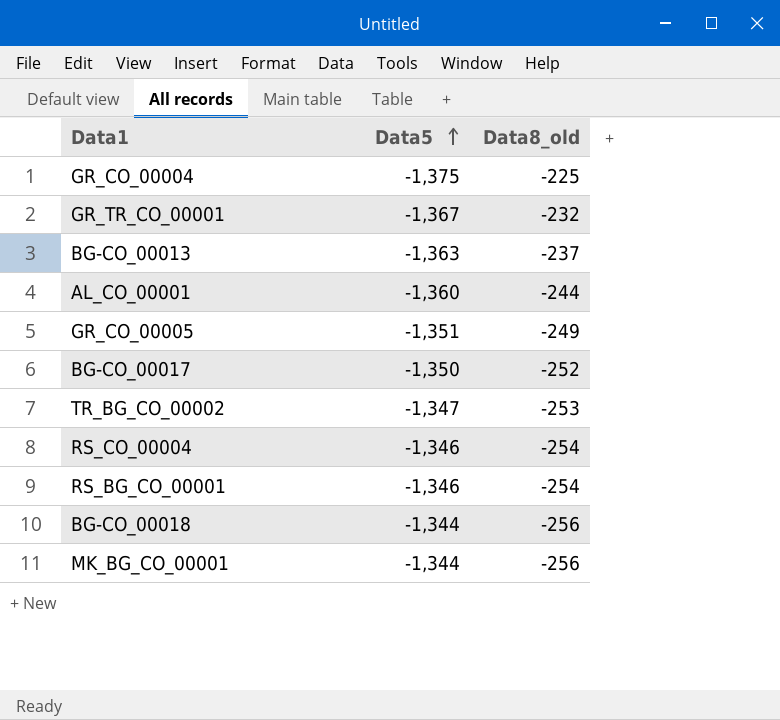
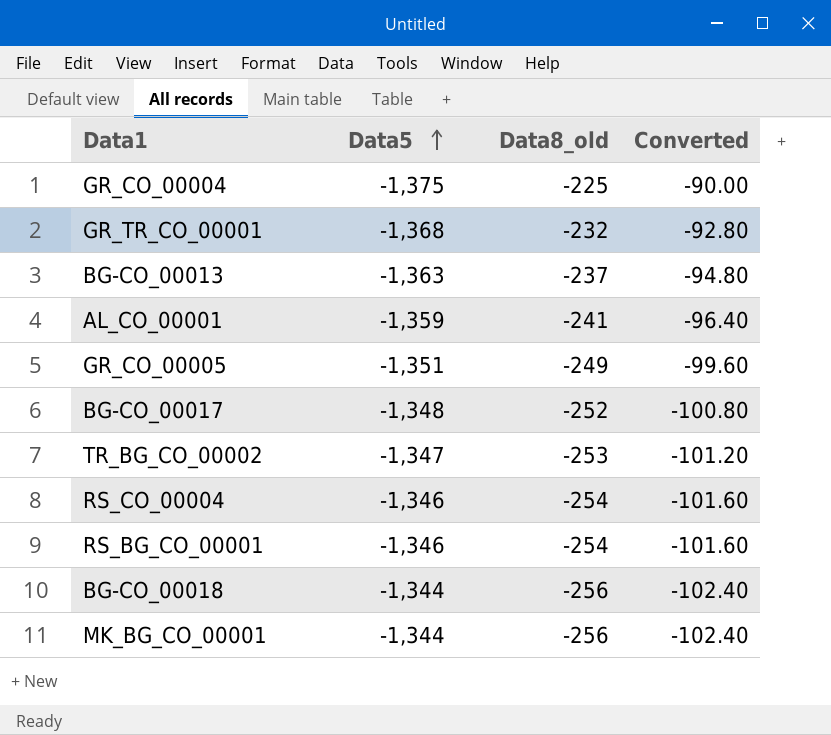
column Converted | formula: none -> [Data8_old] * 0.4
GR_TR_CO_00001 | Data5: -1,367 -> -1,368
AL_CO_00001 | Data5: -1,360 -> -1,359
AL_CO_00001 | Data8_old: -244 -> -241
BG-CO_00017 | Data5: -1,350 -> -1,348

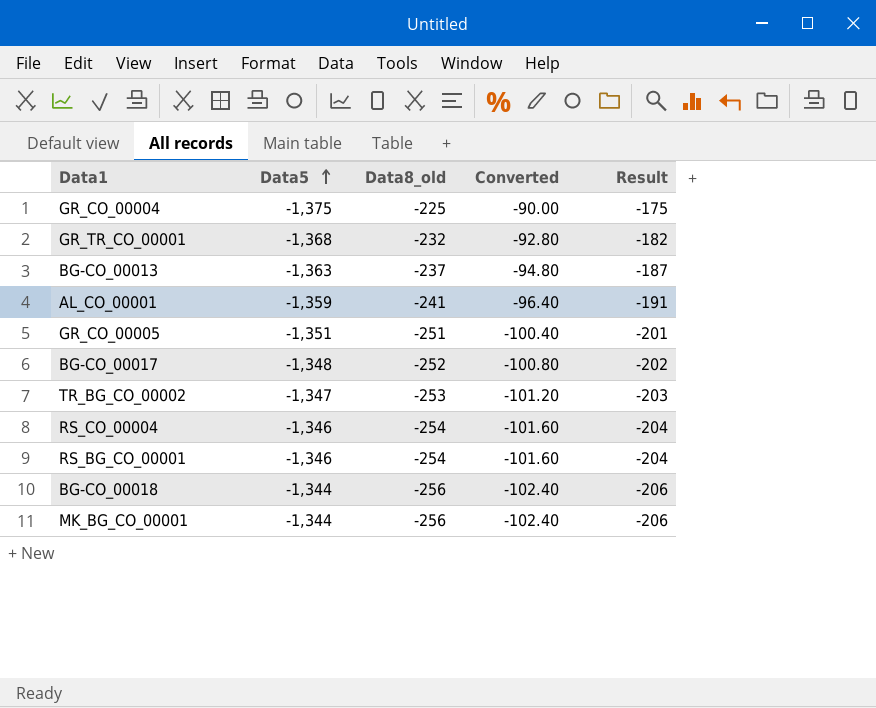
column Result | formula: none -> [Data8_old] + 50
GR_CO_00005 | Data8_old: -249 -> -251
GR_CO_00005 | Converted: -99.60 -> -100.40

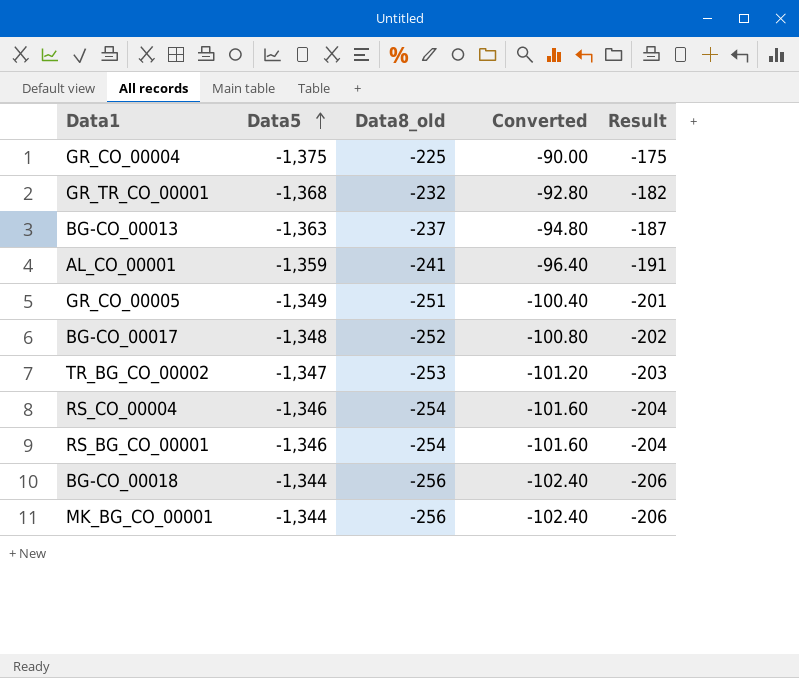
GR_CO_00005 | Data5: -1,351 -> -1,349

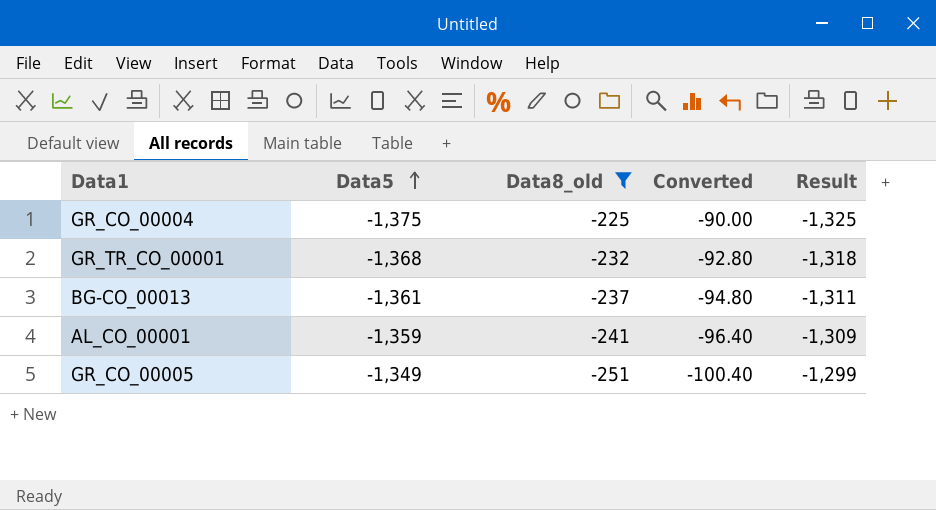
filter: none -> Data8_old >= -251
column Result | formula: [Data8_old] + 50 -> [Data5] + 50
BG-CO_00013 | Data5: -1,363 -> -1,361

